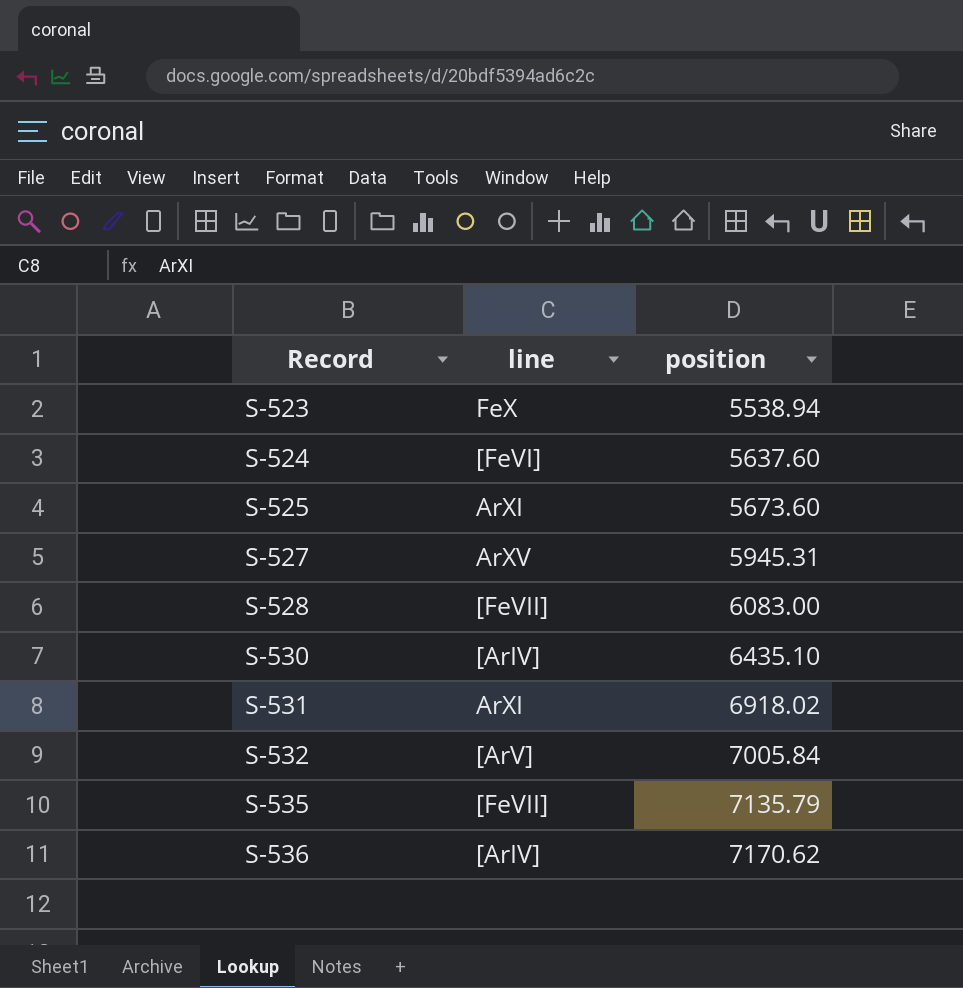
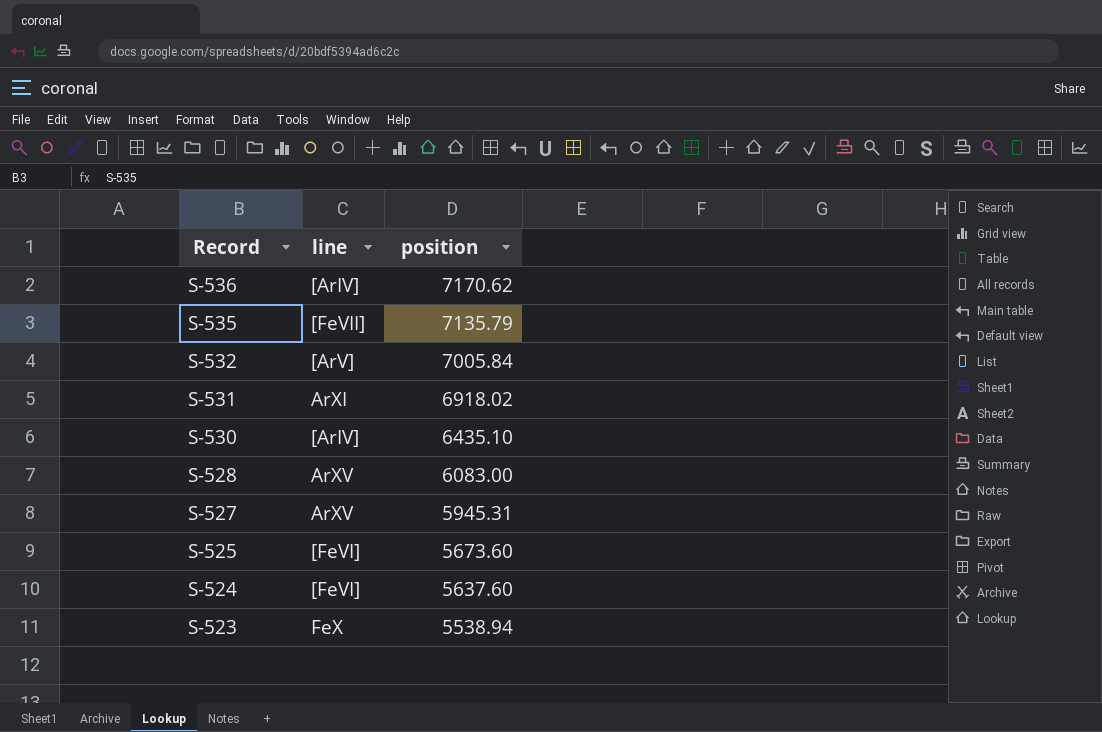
row order: Record ascending -> Record descending
S-528 | line: [FeVII] -> ArXV
S-525 | line: ArXI -> [FeVI]

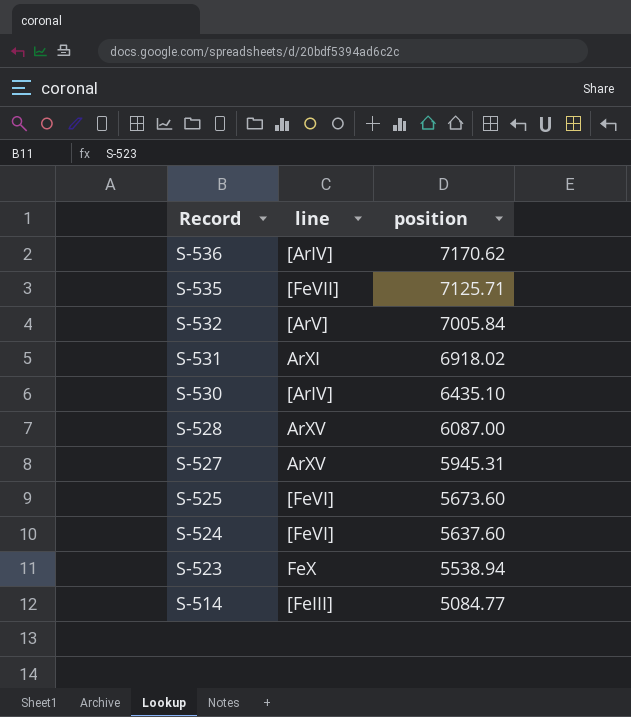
S-535 | position: 7135.79 -> 7125.71
S-528 | position: 6083.00 -> 6087.00
row S-514: none -> [FeIII] | 5084.77

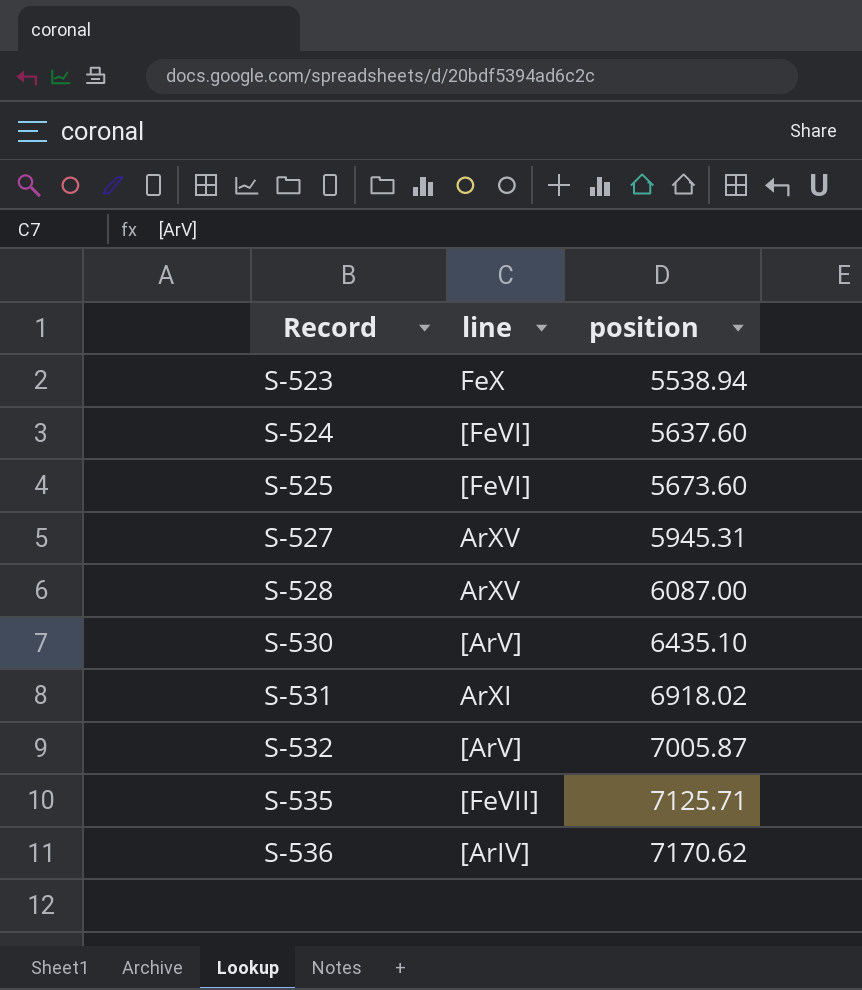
row order: Record descending -> Record ascending
row S-514: [FeIII] | 5084.77 -> none
S-530 | line: [ArIV] -> [ArV]
S-532 | position: 7005.84 -> 7005.87

